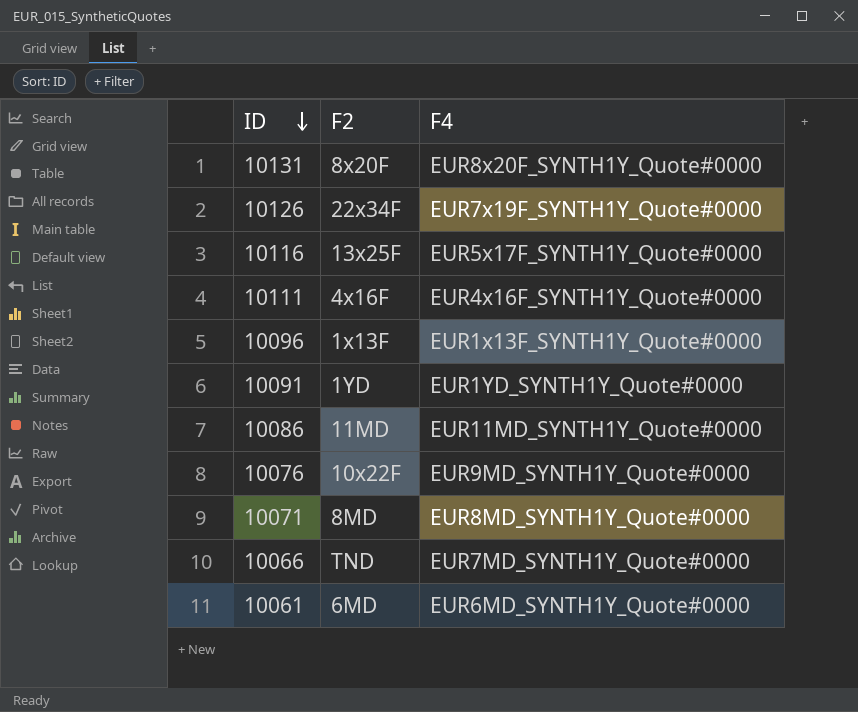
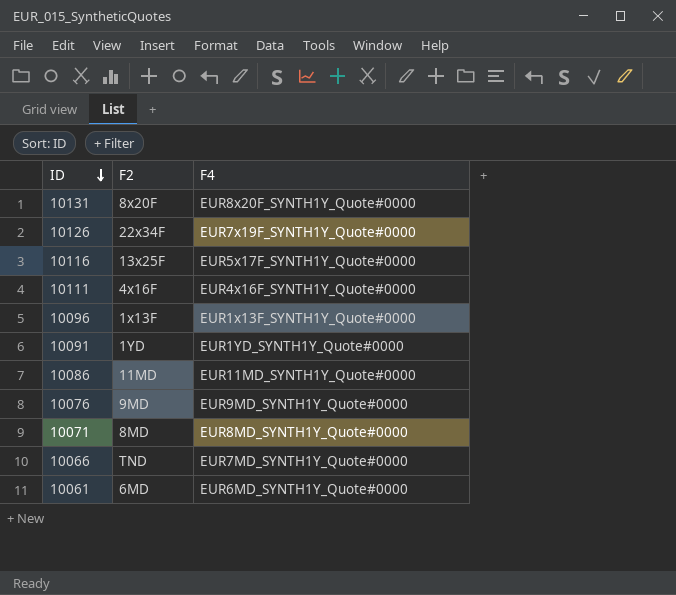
10076 | F2: 10x22F -> 9MD

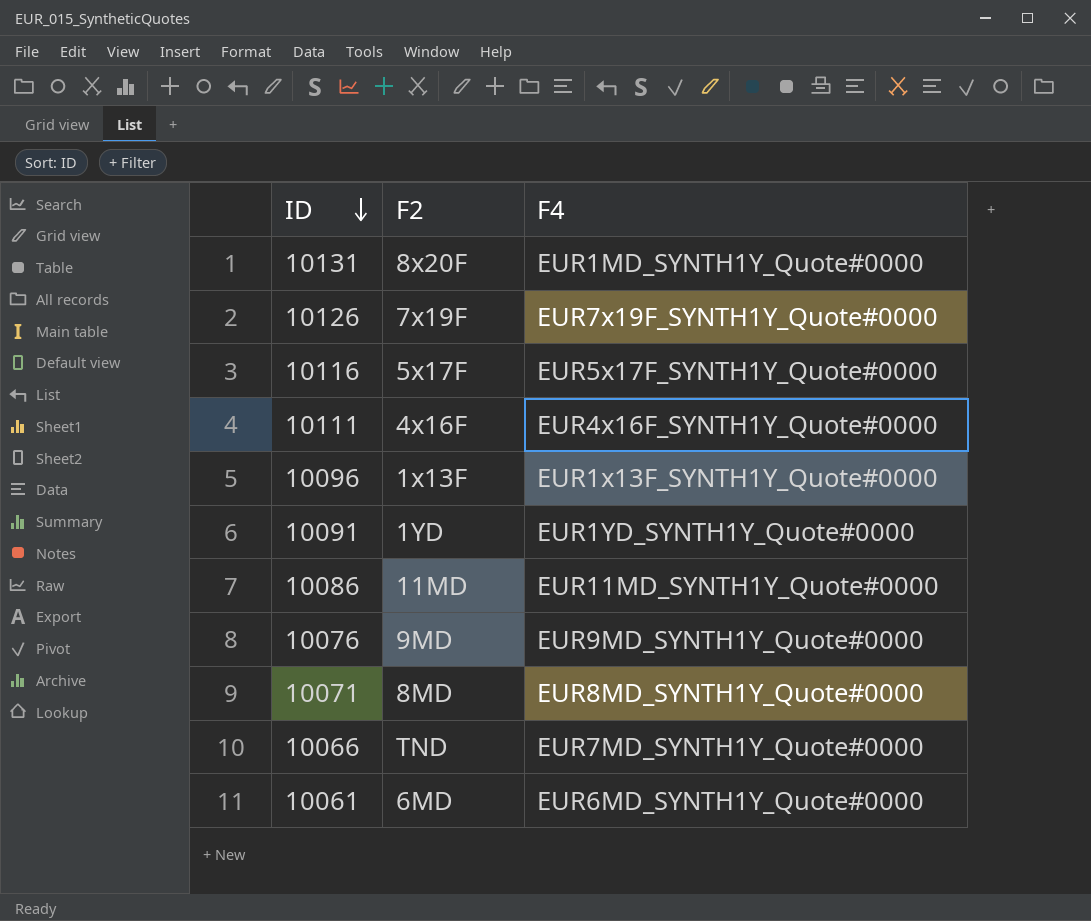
10131 | F4: EUR8x20F_SYNTH1Y_Quote#0000 -> EUR1MD_SYNTH1Y_Quote#0000
10126 | F2: 22x34F -> 7x19F
10116 | F2: 13x25F -> 5x17F

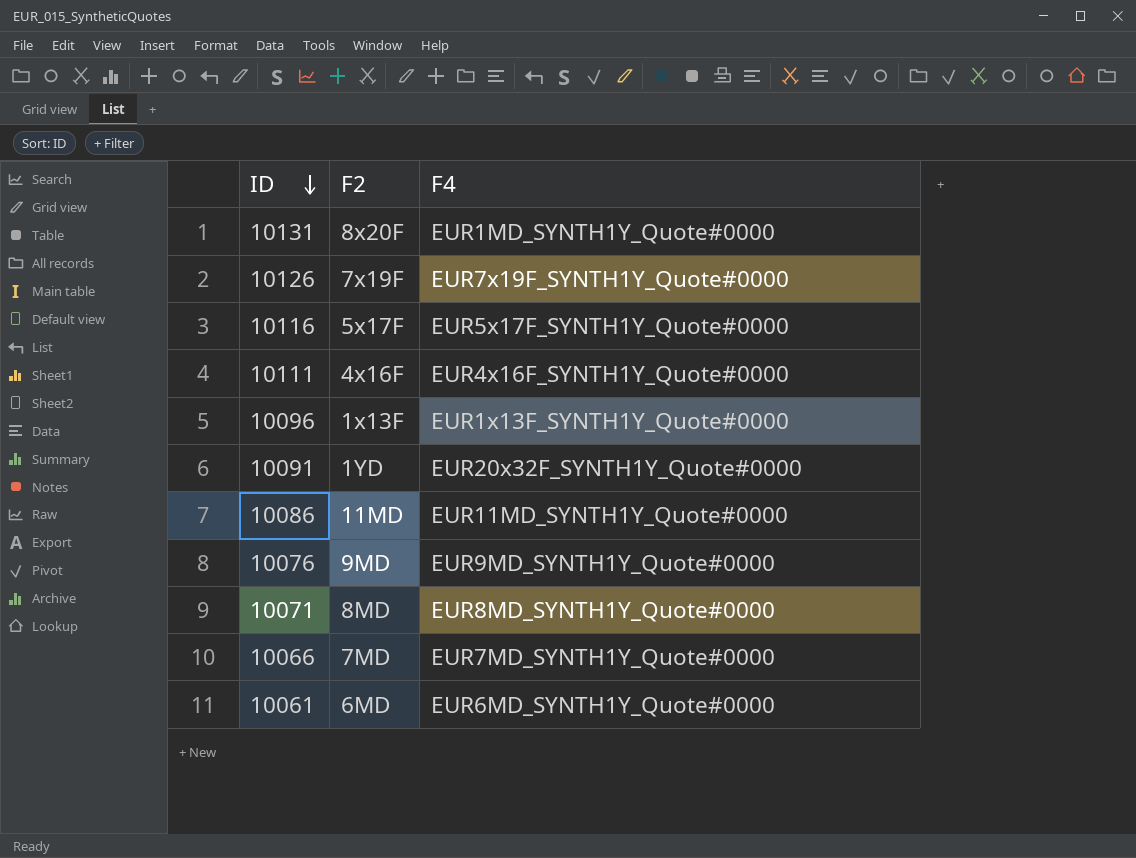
10091 | F4: EUR1YD_SYNTH1Y_Quote#0000 -> EUR20x32F_SYNTH1Y_Quote#0000
10066 | F2: TND -> 7MD

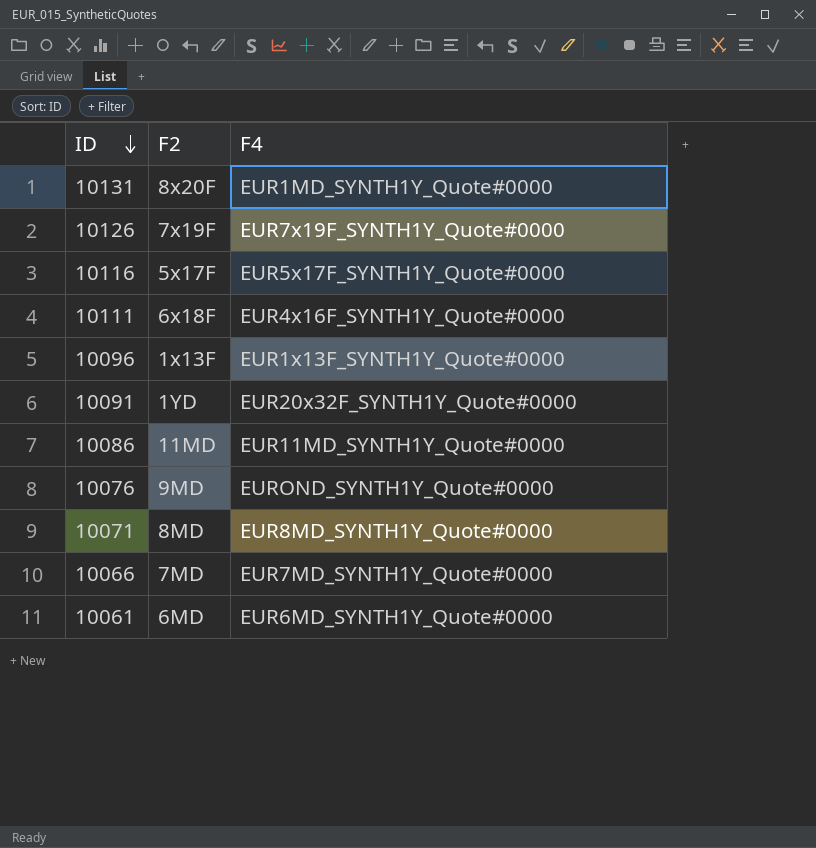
10111 | F2: 4x16F -> 6x18F
10076 | F4: EUR9MD_SYNTH1Y_Quote#0000 -> EUROND_SYNTH1Y_Quote#0000

